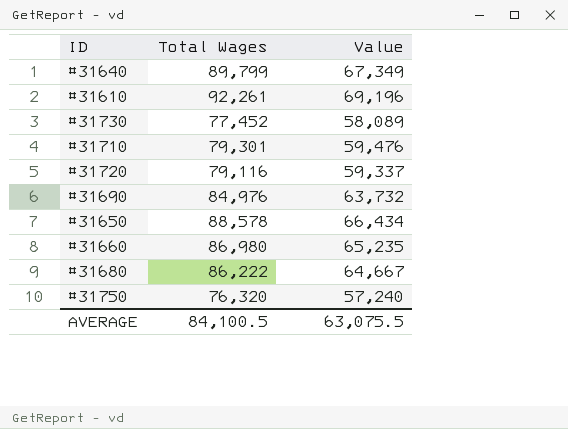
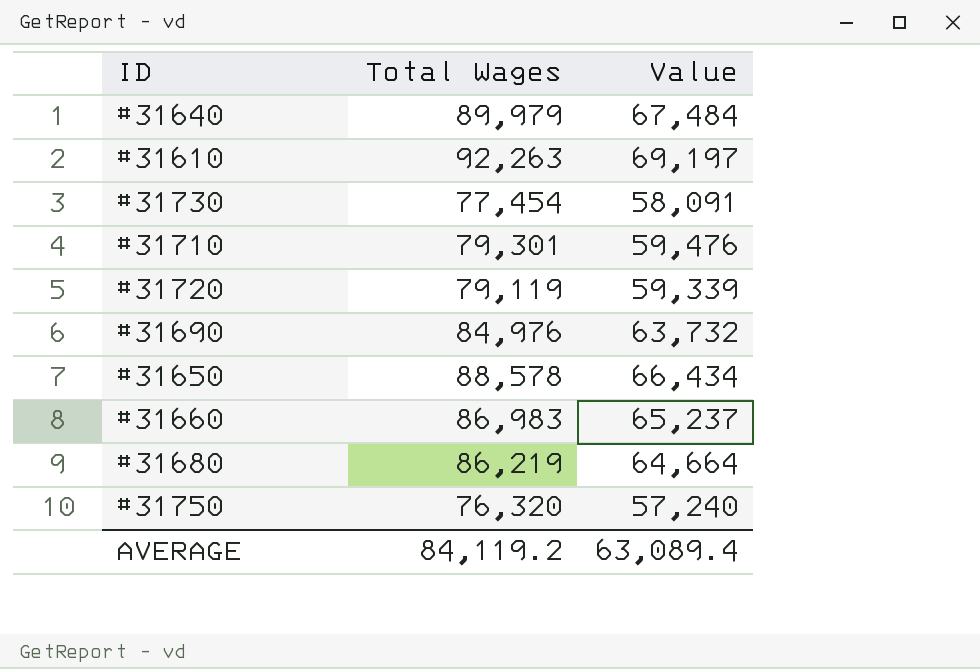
#31640 | Total Wages: 89,799 -> 89,979
#31640 | Value: 67,349 -> 67,484
#31610 | Total Wages: 92,261 -> 92,263
#31610 | Value: 69,196 -> 69,197
#31730 | Total Wages: 77,452 -> 77,454
#31730 | Value: 58,089 -> 58,091
#31720 | Total Wages: 79,116 -> 79,119
#31720 | Value: 59,337 -> 59,339
#31660 | Total Wages: 86,980 -> 86,983
#31660 | Value: 65,235 -> 65,237
#31680 | Total Wages: 86,222 -> 86,219
#31680 | Value: 64,667 -> 64,664
AVERAGE | Total Wages: 84,100.5 -> 84,119.2
AVERAGE | Value: 63,075.5 -> 63,089.4

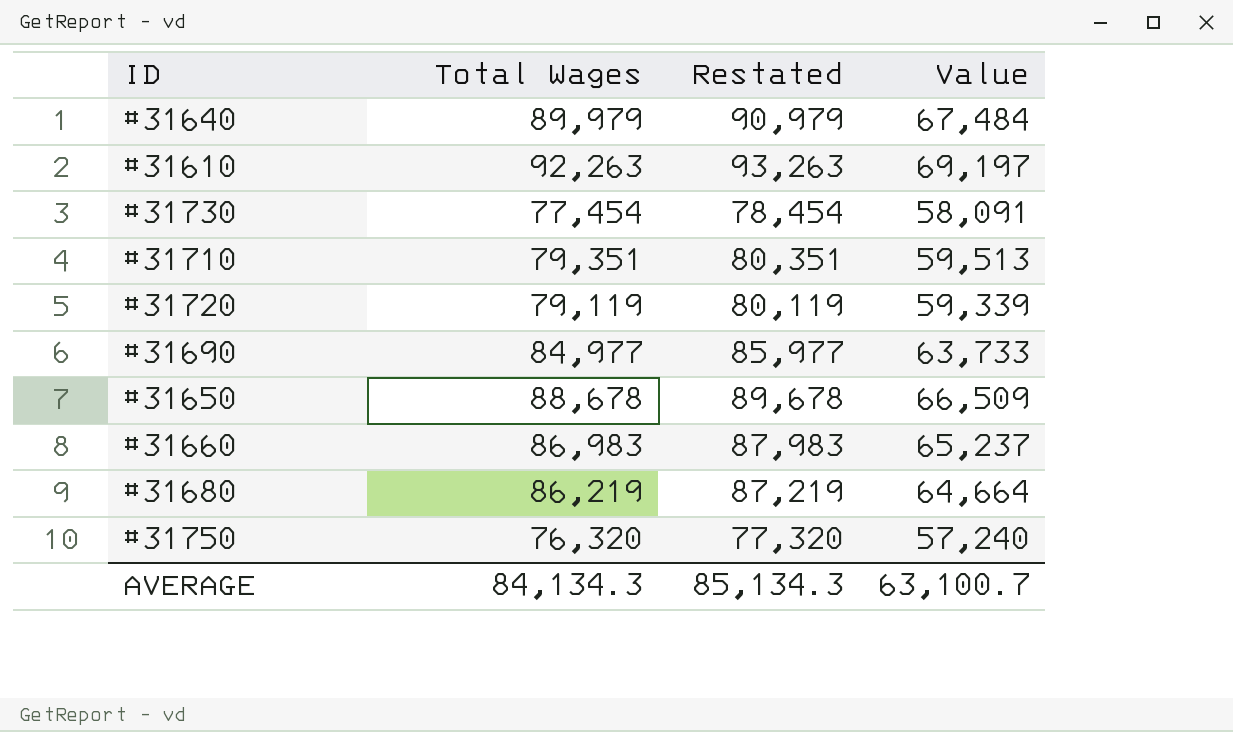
column Restated | formula: none -> [Total Wages] + 1000
#31710 | Total Wages: 79,301 -> 79,351
#31710 | Value: 59,476 -> 59,513
#31690 | Total Wages: 84,976 -> 84,977
#31690 | Value: 63,732 -> 63,733
#31650 | Total Wages: 88,578 -> 88,678
#31650 | Value: 66,434 -> 66,509
AVERAGE | Total Wages: 84,119.2 -> 84,134.3
AVERAGE | Value: 63,089.4 -> 63,100.7

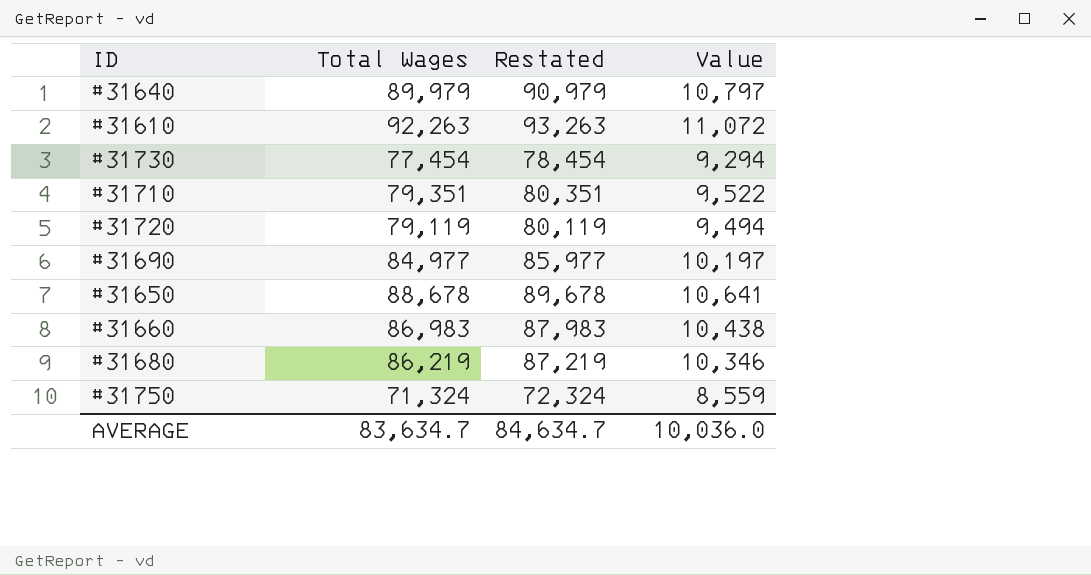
column Value | formula: [Total Wages] * 0.75 -> [Total Wages] * 0.12
#31750 | Total Wages: 76,320 -> 71,324
#31750 | Restated: 77,320 -> 72,324
AVERAGE | Total Wages: 84,134.3 -> 83,634.7
AVERAGE | Restated: 85,134.3 -> 84,634.7
AVERAGE | Value: 63,100.7 -> 10,036.0

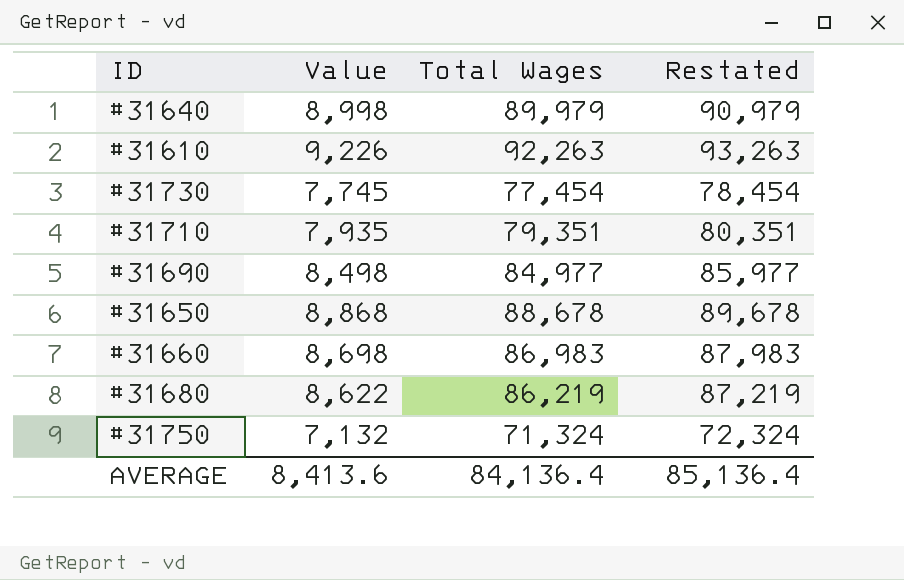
column Value | formula: [Total Wages] * 0.12 -> [Total Wages] * 0.1
column Value | position: 4 -> 2
row #31720: 79,119 | 80,119 | 9,494 -> none
AVERAGE | Value: 10,036.0 -> 8,413.6
AVERAGE | Total Wages: 83,634.7 -> 84,136.4
AVERAGE | Restated: 84,634.7 -> 85,136.4

